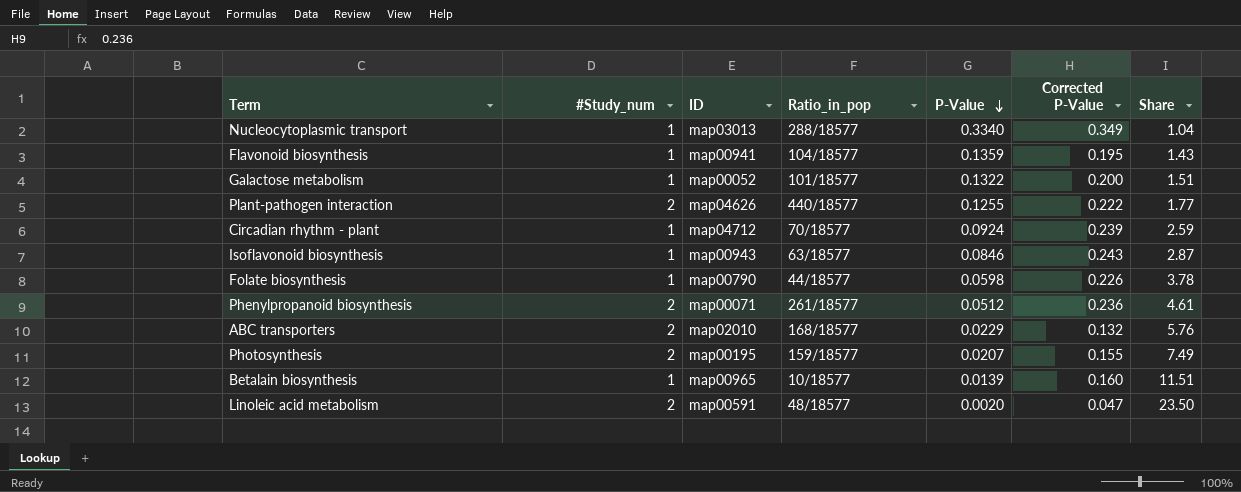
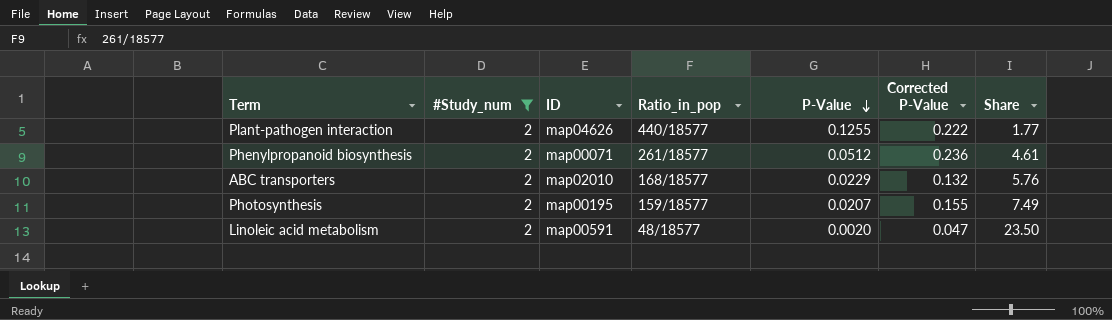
filter: none -> #Study_num = 2

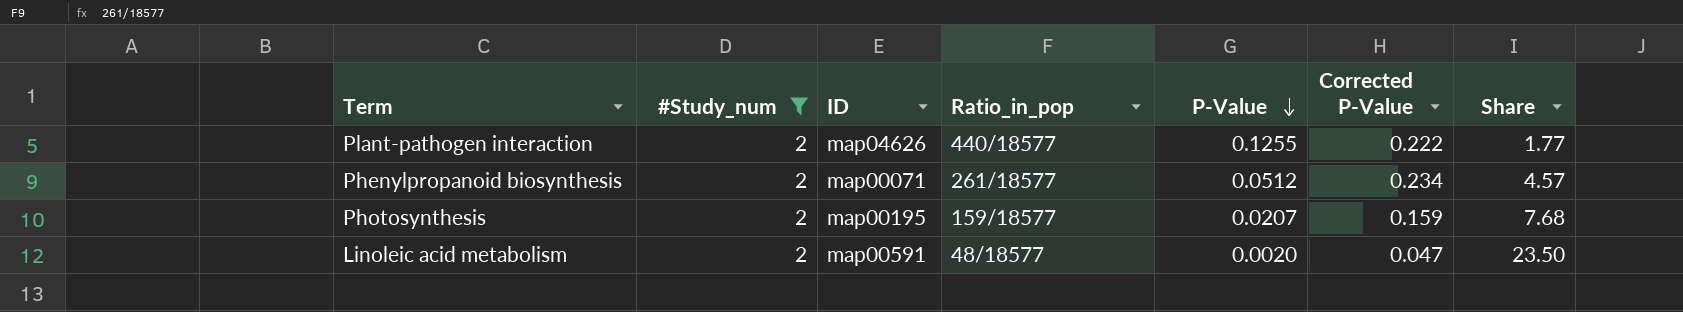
row ABC transporters: 2 | map02010 | 168/18577 | 0.0229 | 0.132 | 5.76 -> none
Phenylpropanoid biosynthesis | Corrected P-Value: 0.236 -> 0.234
Phenylpropanoid biosynthesis | Share: 4.61 -> 4.57
Photosynthesis | Corrected P-Value: 0.155 -> 0.159
Photosynthesis | Share: 7.49 -> 7.68

